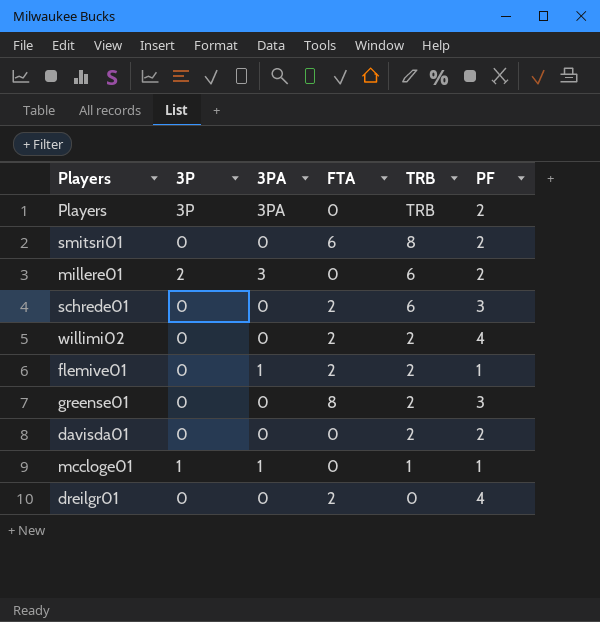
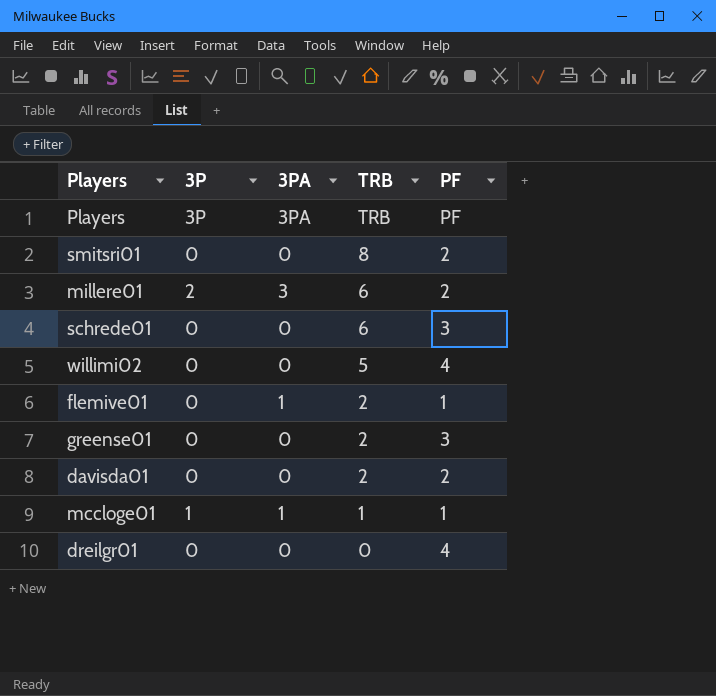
column FTA | position: 4 -> none
Players | PF: 2 -> PF
willimi02 | TRB: 2 -> 5

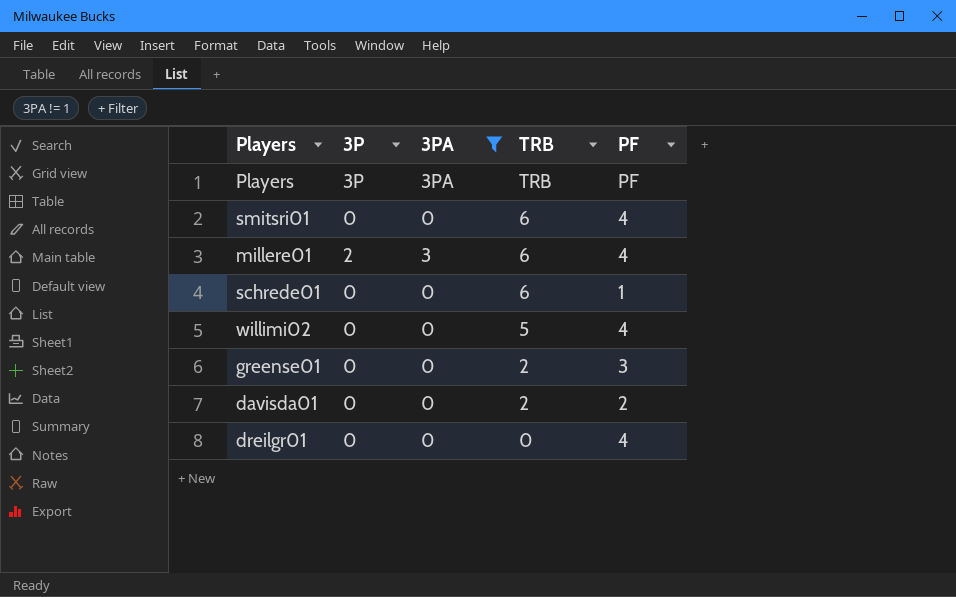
filter: none -> 3PA != 1
smitsri01 | TRB: 8 -> 6
smitsri01 | PF: 2 -> 4
millere01 | PF: 2 -> 4
schrede01 | PF: 3 -> 1

